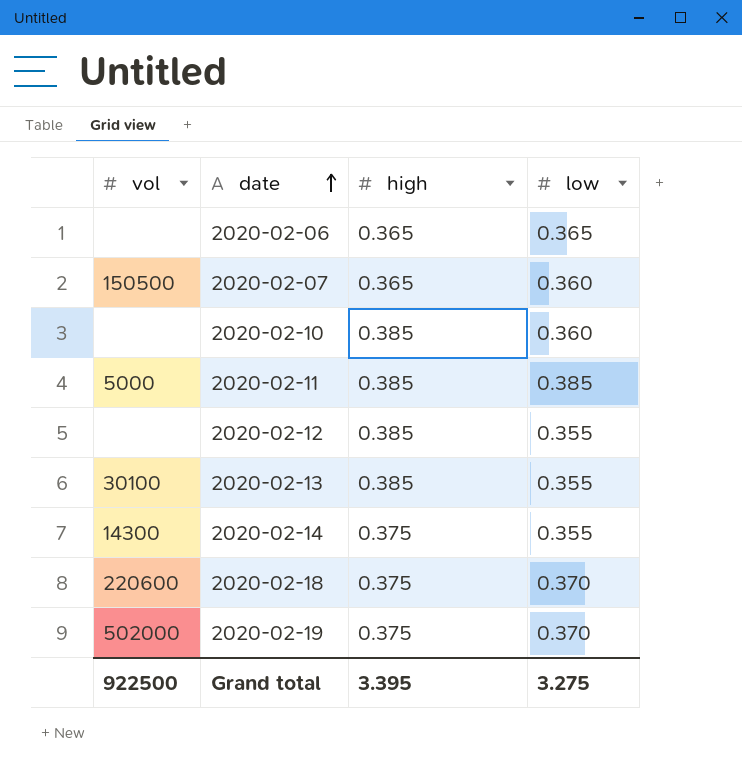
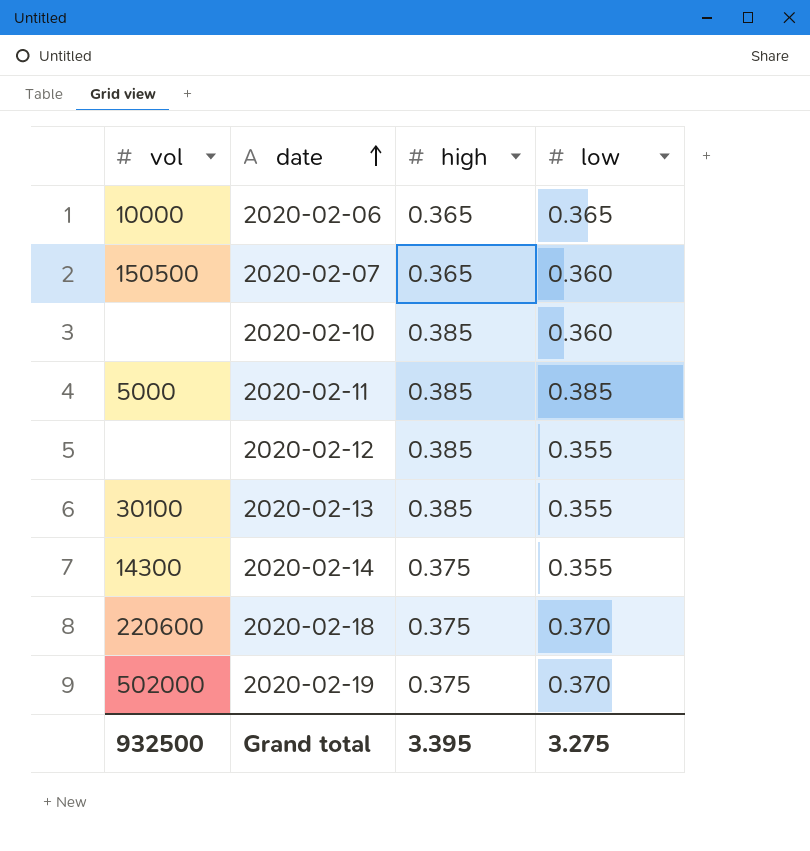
2020-02-06 | vol: none -> 10000
Grand total | vol: 922500 -> 932500

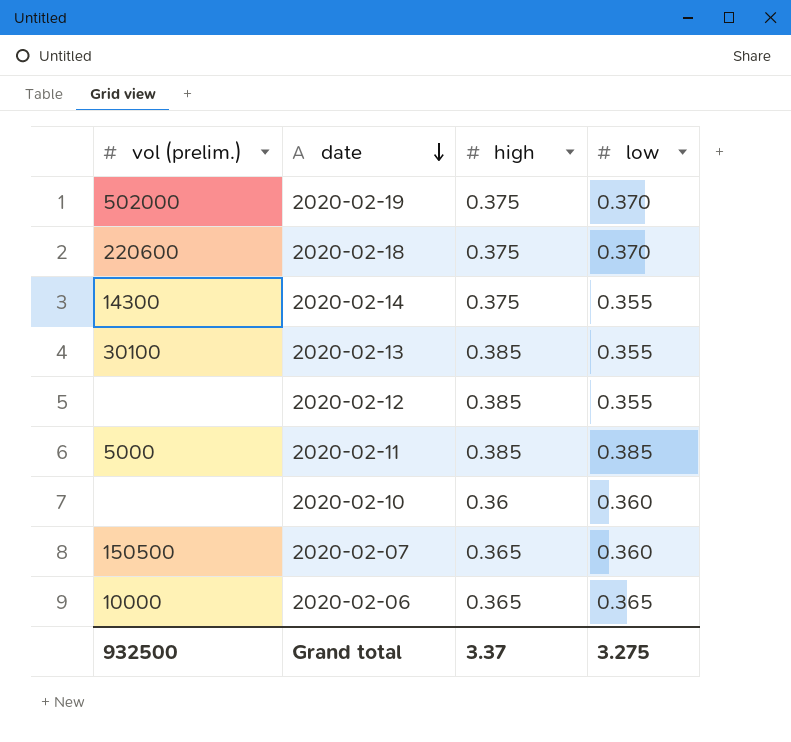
row order: date ascending -> date descending
column name: vol -> vol (prelim.)
2020-02-10 | high: 0.385 -> 0.36
Grand total | high: 3.395 -> 3.37

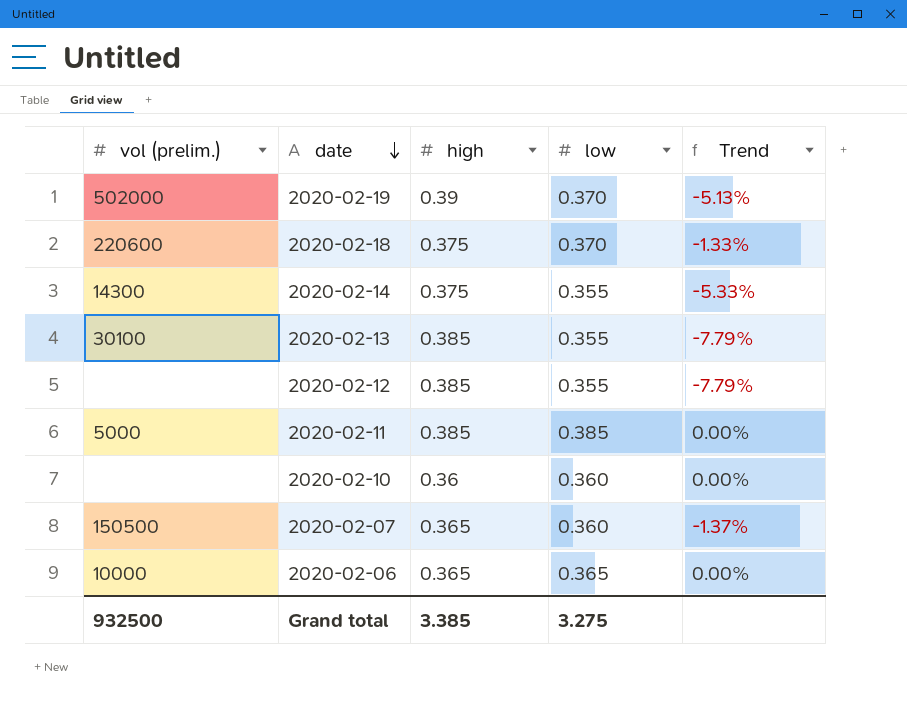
column Trend | formula: none -> ([low] - [high]) / [high]
2020-02-19 | high: 0.375 -> 0.39
Grand total | high: 3.37 -> 3.385

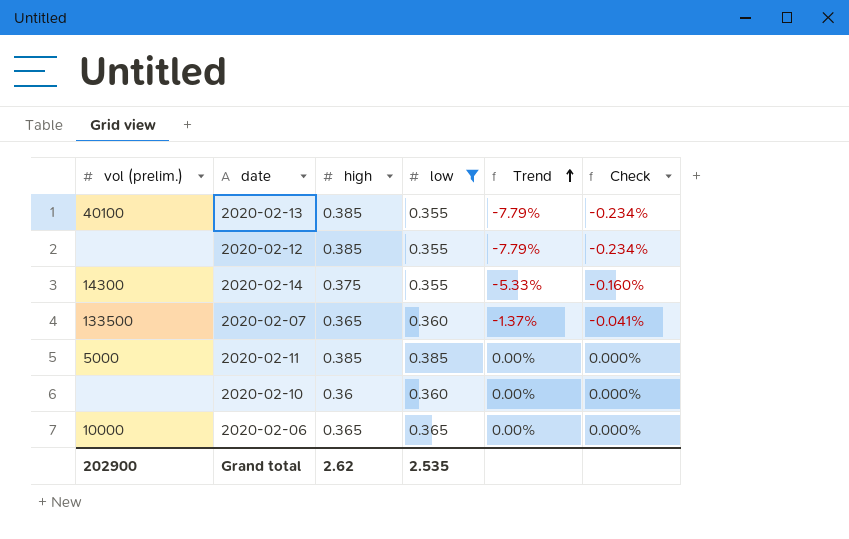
filter: none -> low != 0.370
row order: date descending -> Trend ascending
column Check | formula: none -> [Trend] * 0.03
2020-02-13 | vol (prelim.): 30100 -> 40100
2020-02-07 | vol (prelim.): 150500 -> 133500
Grand total | vol (prelim.): 932500 -> 202900
Grand total | high: 3.385 -> 2.62
Grand total | low: 3.275 -> 2.535

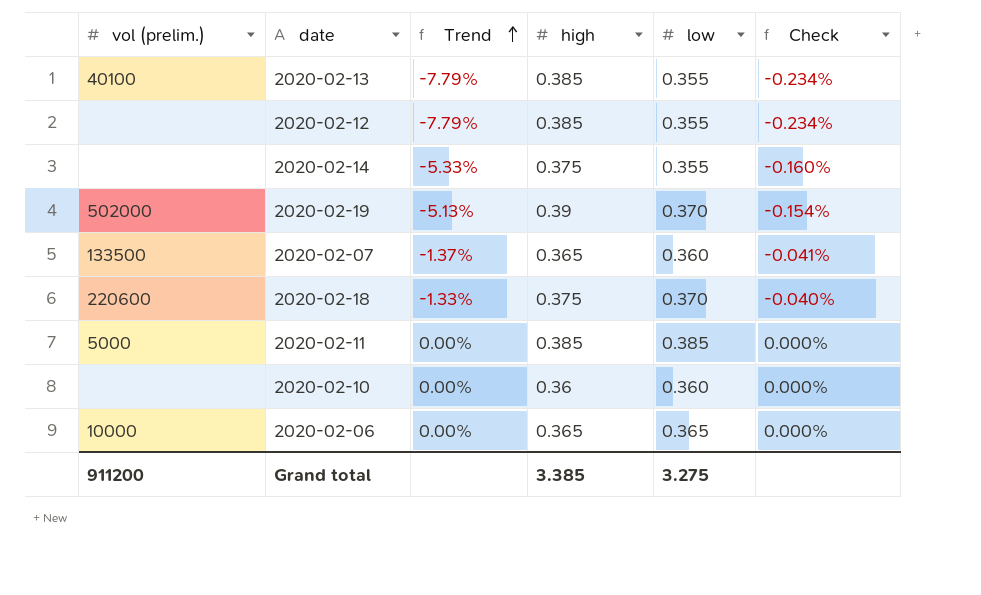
filter: low != 0.370 -> none
column Trend | position: 5 -> 3
2020-02-14 | vol (prelim.): 14300 -> none
Grand total | vol (prelim.): 202900 -> 911200
Grand total | high: 2.62 -> 3.385
Grand total | low: 2.535 -> 3.275

